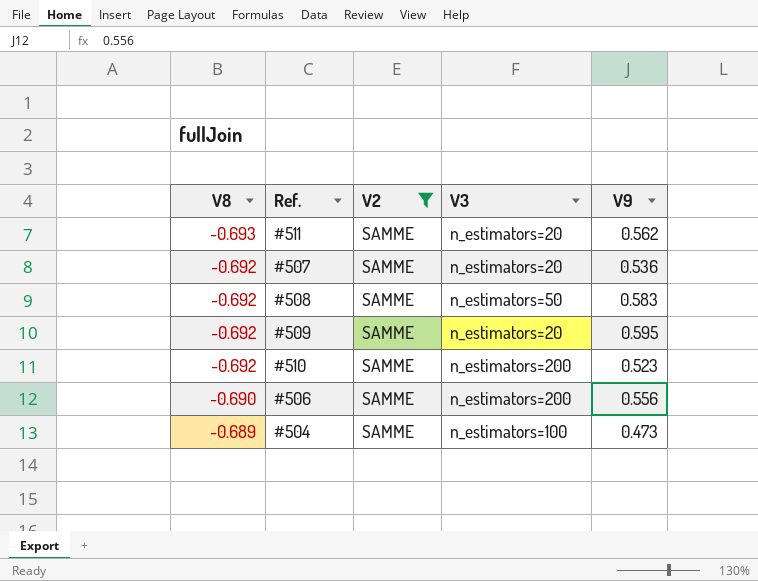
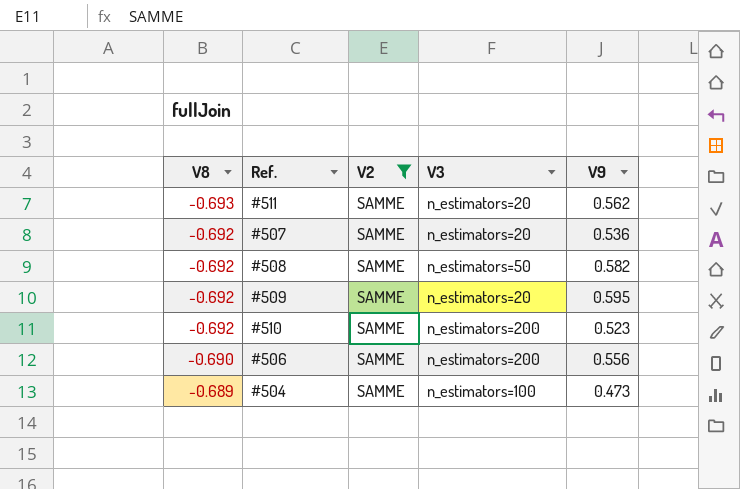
#508 | V9: 0.583 -> 0.582

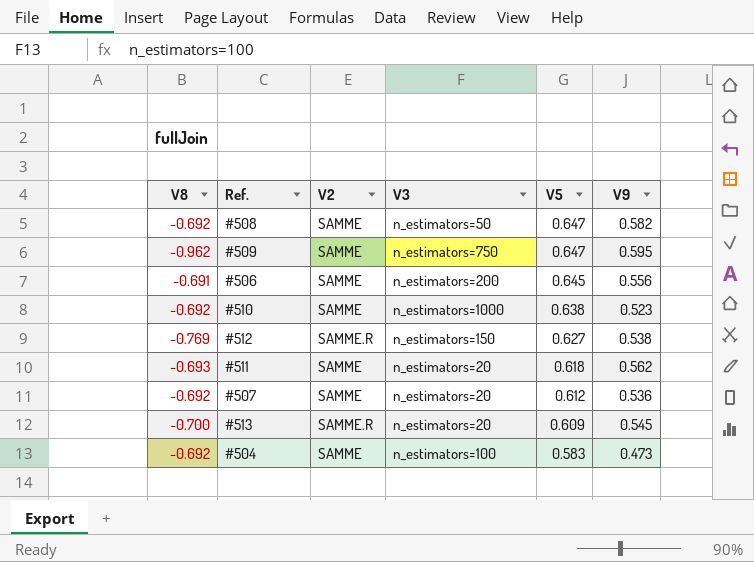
filter: V2 = SAMME -> none
row order: V8 ascending -> V5 descending
column V5 | position: none -> 5
#509 | V8: -0.692 -> -0.962
#509 | V3: n_estimators=20 -> n_estimators=750
#506 | V8: -0.690 -> -0.691
#510 | V3: n_estimators=200 -> n_estimators=1000
#504 | V8: -0.689 -> -0.692

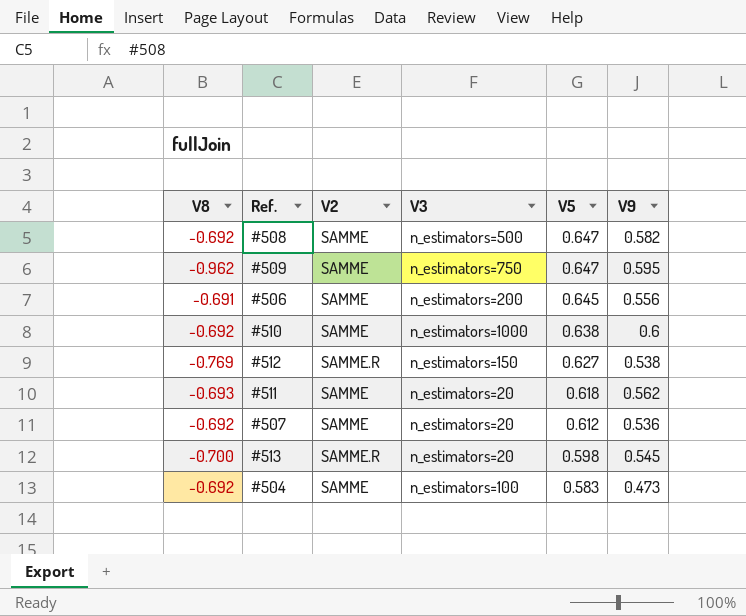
#508 | V3: n_estimators=50 -> n_estimators=500
#510 | V9: 0.523 -> 0.6
#513 | V5: 0.609 -> 0.598

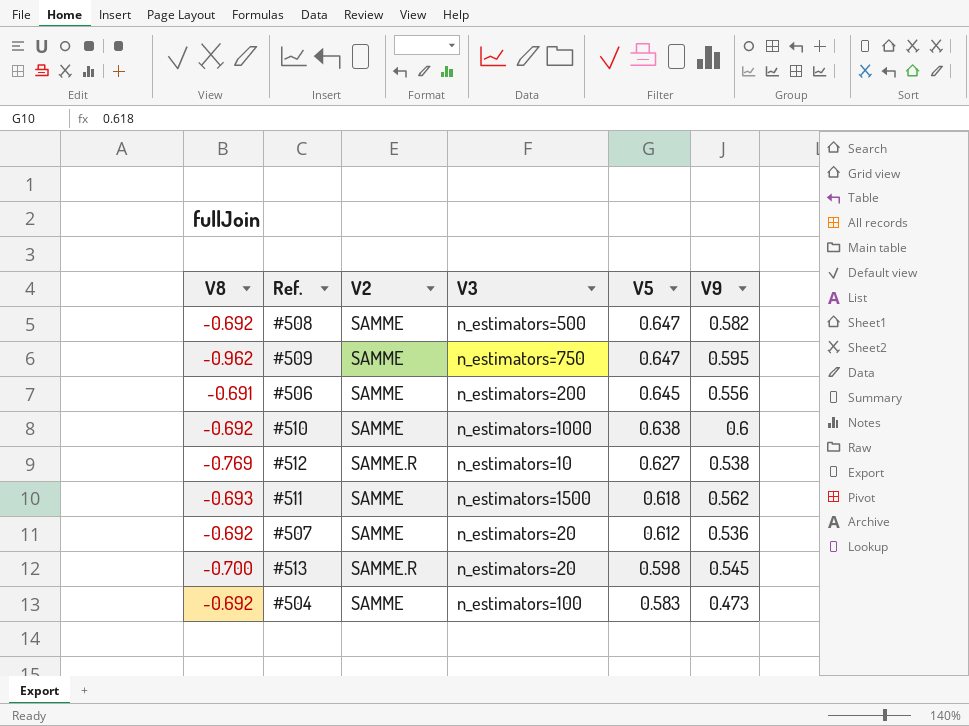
#512 | V3: n_estimators=150 -> n_estimators=10
#511 | V3: n_estimators=20 -> n_estimators=1500

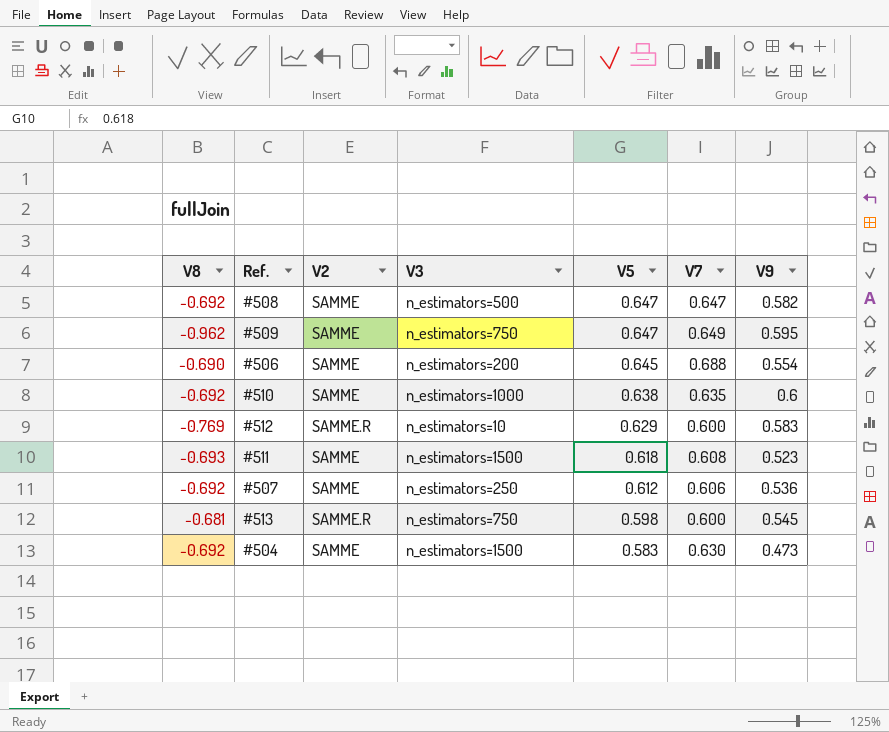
column V7 | position: none -> 6
#506 | V8: -0.691 -> -0.690
#506 | V9: 0.556 -> 0.554
#512 | V5: 0.627 -> 0.629
#512 | V9: 0.538 -> 0.583
#511 | V9: 0.562 -> 0.523
#507 | V3: n_estimators=20 -> n_estimators=250
#513 | V8: -0.700 -> -0.681
#513 | V3: n_estimators=20 -> n_estimators=750
#504 | V3: n_estimators=100 -> n_estimators=1500

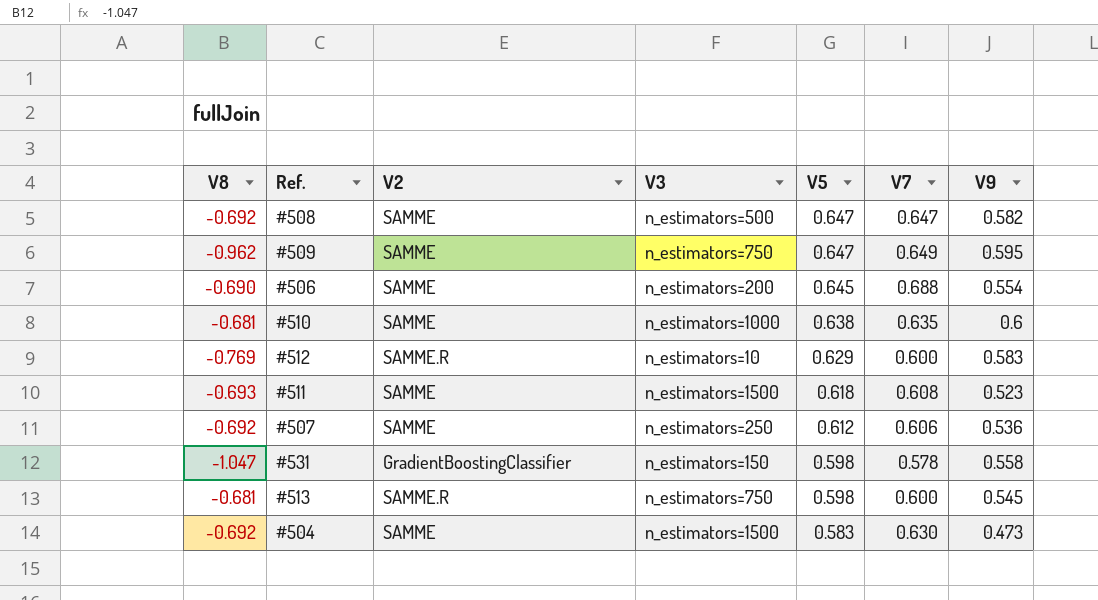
#510 | V8: -0.692 -> -0.681
row #531: none -> -1.047 | GradientBoostingClassifier | n_estimators=150 | 0.598 | 0.578 | 0.558

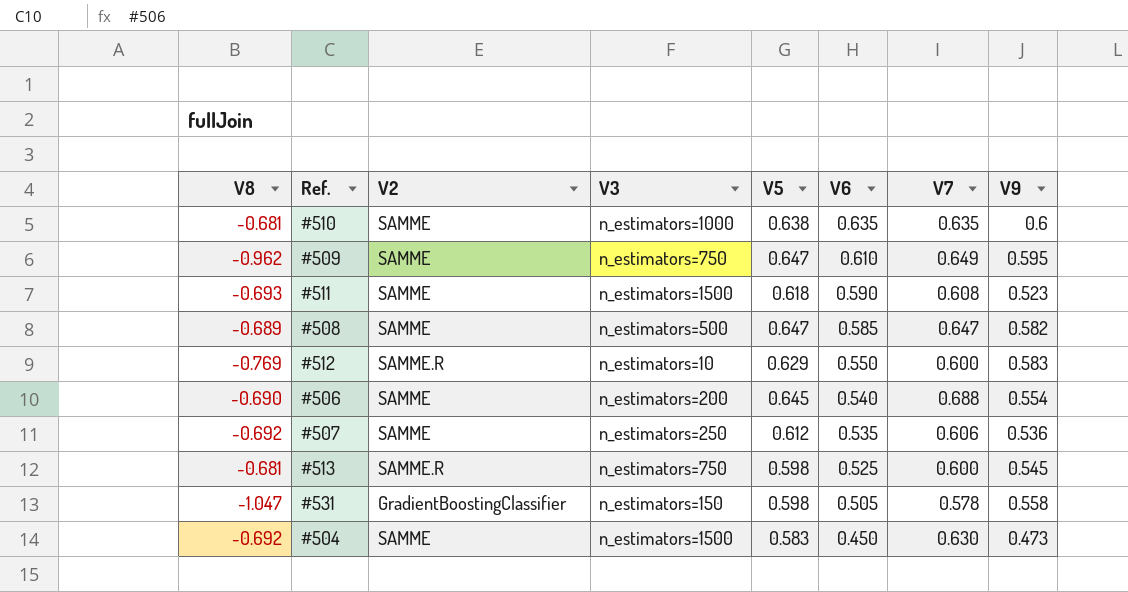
row order: V5 descending -> V6 descending
column V6 | position: none -> 6
#508 | V8: -0.692 -> -0.689

